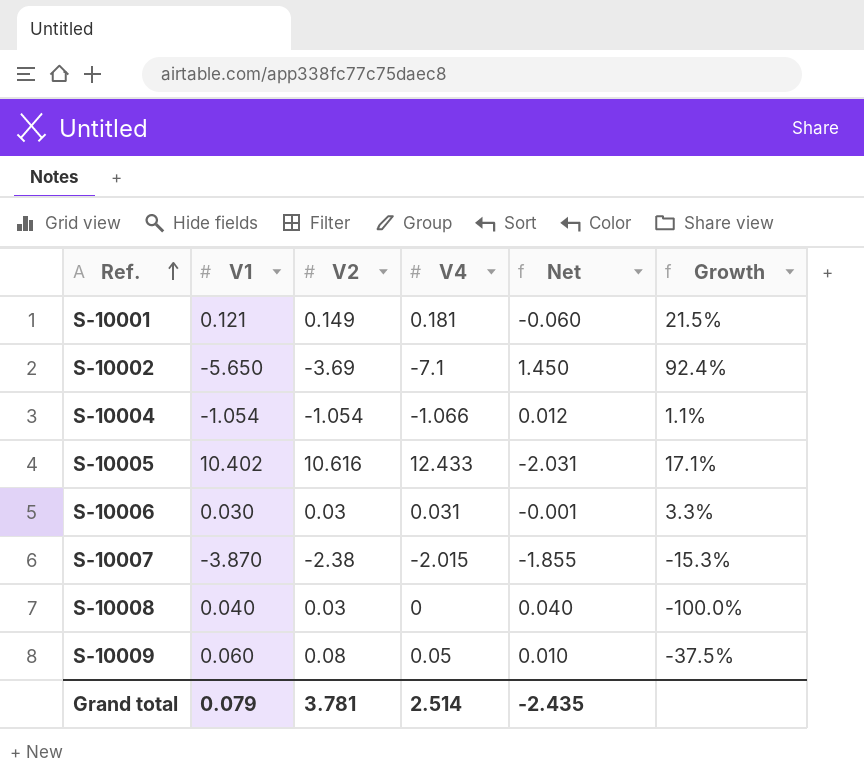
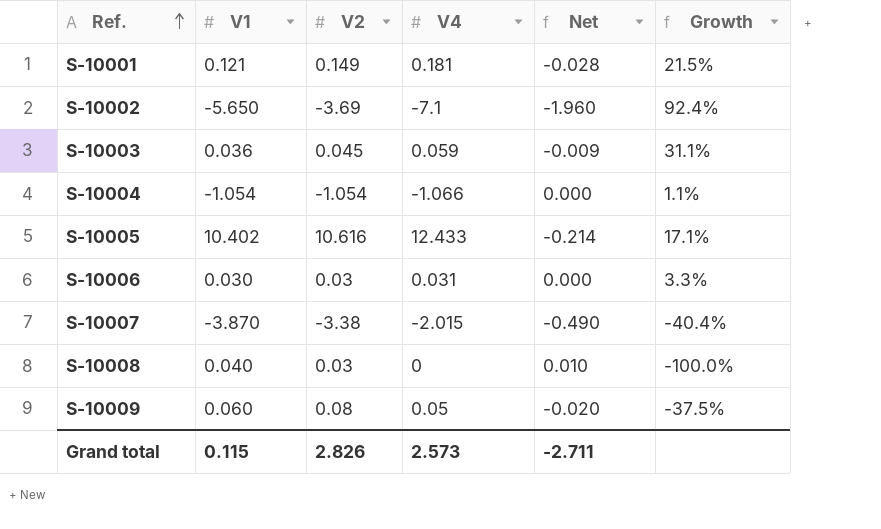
column Net | formula: [V1] - [V4] -> [V1] - [V2]
row S-10003: none -> 0.036 | 0.045 | 0.059 | -0.009 | 31.1%
S-10007 | V2: -2.38 -> -3.38
S-10007 | Growth: -15.3% -> -40.4%
Grand total | V1: 0.079 -> 0.115
Grand total | V2: 3.781 -> 2.826
Grand total | V4: 2.514 -> 2.573
Grand total | Net: -2.435 -> -2.711

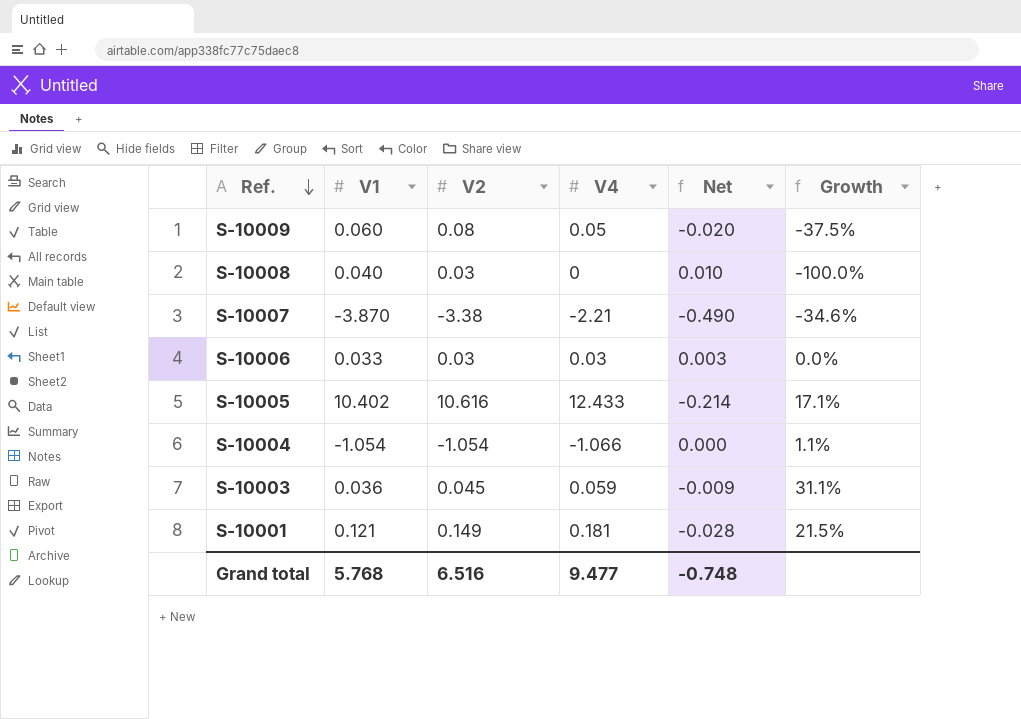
row order: Ref. ascending -> Ref. descending
row S-10002: -5.650 | -3.69 | -7.1 | -1.960 | 92.4% -> none
S-10007 | V4: -2.015 -> -2.21
S-10007 | Growth: -40.4% -> -34.6%
S-10006 | V1: 0.030 -> 0.033
S-10006 | V4: 0.031 -> 0.03
S-10006 | Net: 0.000 -> 0.003
S-10006 | Growth: 3.3% -> 0.0%
Grand total | V1: 0.115 -> 5.768
Grand total | V2: 2.826 -> 6.516
Grand total | V4: 2.573 -> 9.477
Grand total | Net: -2.711 -> -0.748

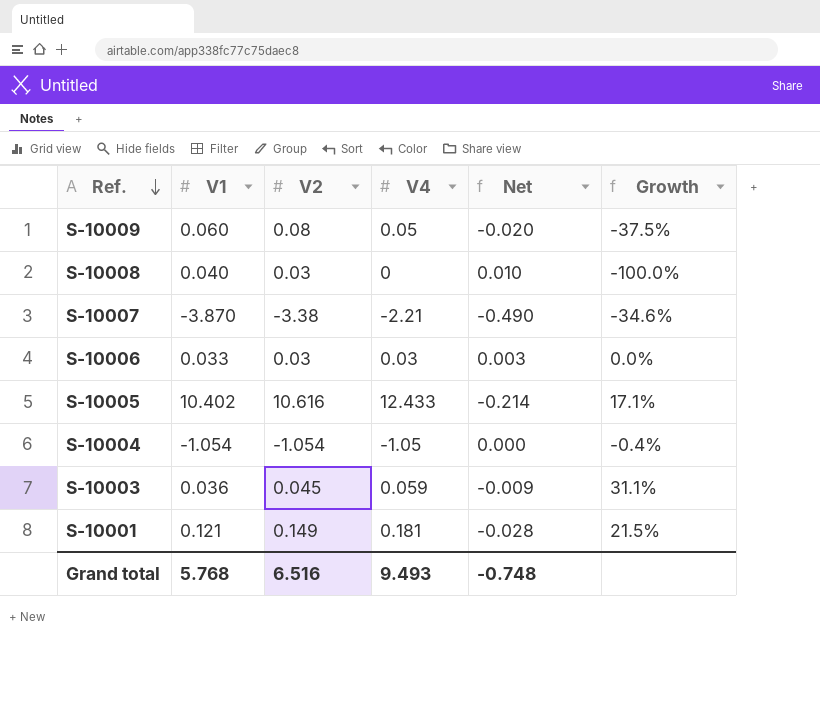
S-10004 | V4: -1.066 -> -1.05
S-10004 | Growth: 1.1% -> -0.4%
Grand total | V4: 9.477 -> 9.493

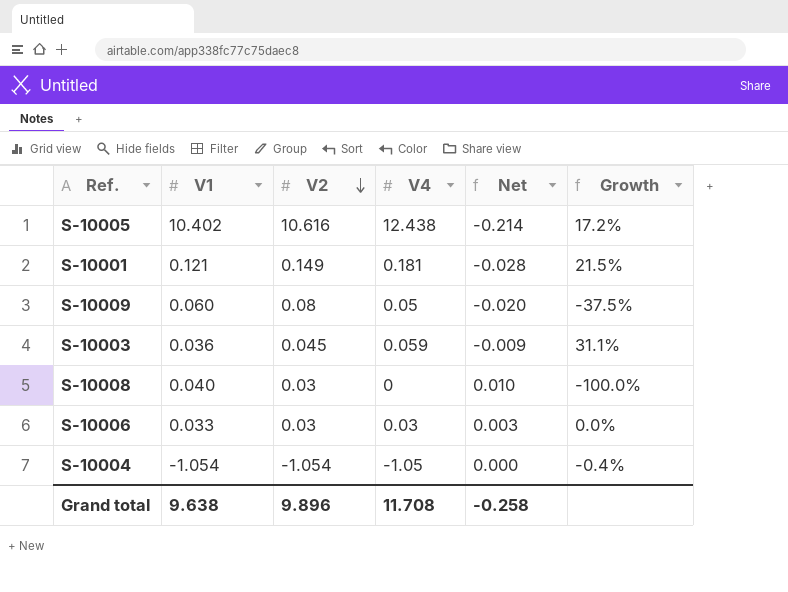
row order: Ref. descending -> V2 descending
row S-10007: -3.870 | -3.38 | -2.21 | -0.490 | -34.6% -> none
S-10005 | V4: 12.433 -> 12.438
S-10005 | Growth: 17.1% -> 17.2%
Grand total | V1: 5.768 -> 9.638
Grand total | V2: 6.516 -> 9.896
Grand total | V4: 9.493 -> 11.708
Grand total | Net: -0.748 -> -0.258

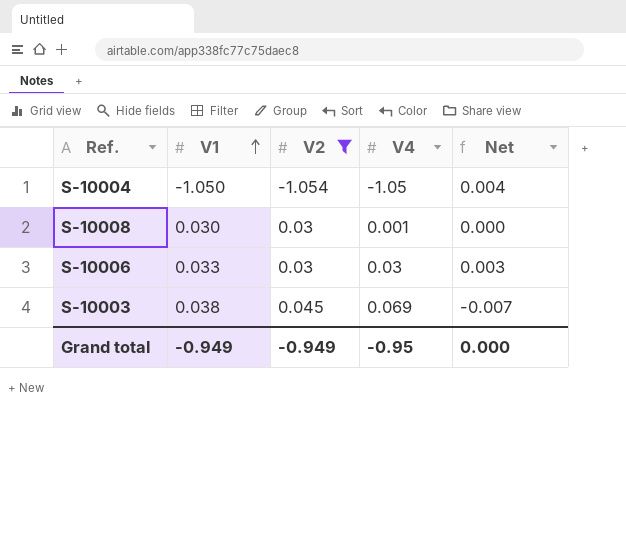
filter: none -> V2 <= 0.045
row order: V2 descending -> V1 ascending
column Growth | formula: ([V4] - [V2]) / [V2] -> none
S-10004 | V1: -1.054 -> -1.050
S-10004 | Net: 0.000 -> 0.004
S-10008 | V1: 0.040 -> 0.030
S-10008 | V4: 0 -> 0.001
S-10008 | Net: 0.010 -> 0.000
S-10003 | V1: 0.036 -> 0.038
S-10003 | V4: 0.059 -> 0.069
S-10003 | Net: -0.009 -> -0.007
Grand total | V1: 9.638 -> -0.949
Grand total | V2: 9.896 -> -0.949
Grand total | V4: 11.708 -> -0.95
Grand total | Net: -0.258 -> 0.000

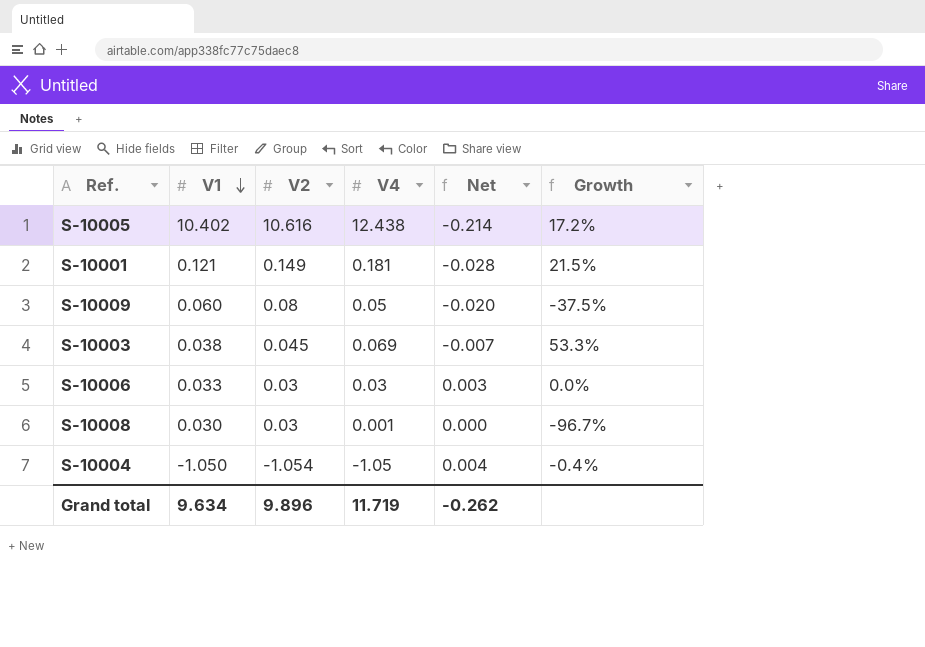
filter: V2 <= 0.045 -> none
row order: V1 ascending -> V1 descending
column Growth | formula: none -> ([V4] - [V2]) / [V2]
Grand total | V1: -0.949 -> 9.634
Grand total | V2: -0.949 -> 9.896
Grand total | V4: -0.95 -> 11.719
Grand total | Net: 0.000 -> -0.262

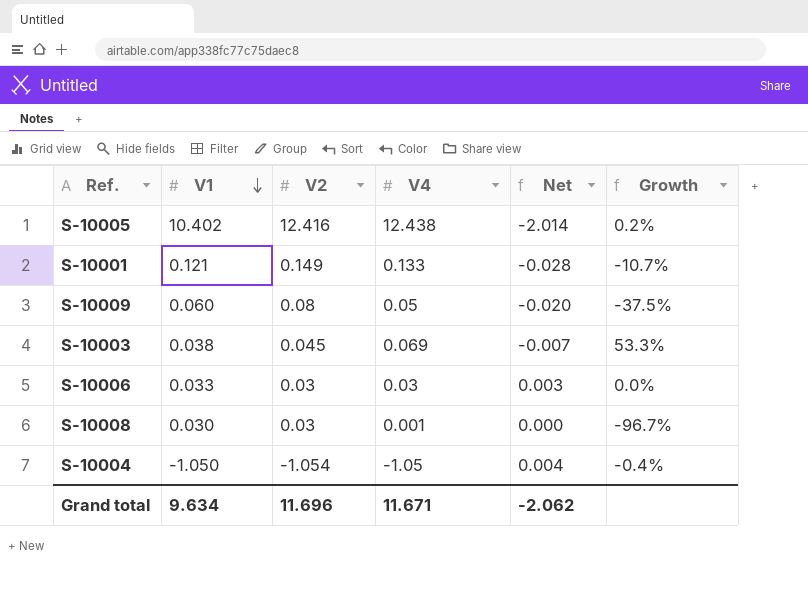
S-10005 | V2: 10.616 -> 12.416
S-10005 | Net: -0.214 -> -2.014
S-10005 | Growth: 17.2% -> 0.2%
S-10001 | V4: 0.181 -> 0.133
S-10001 | Growth: 21.5% -> -10.7%
Grand total | V2: 9.896 -> 11.696
Grand total | V4: 11.719 -> 11.671
Grand total | Net: -0.262 -> -2.062

